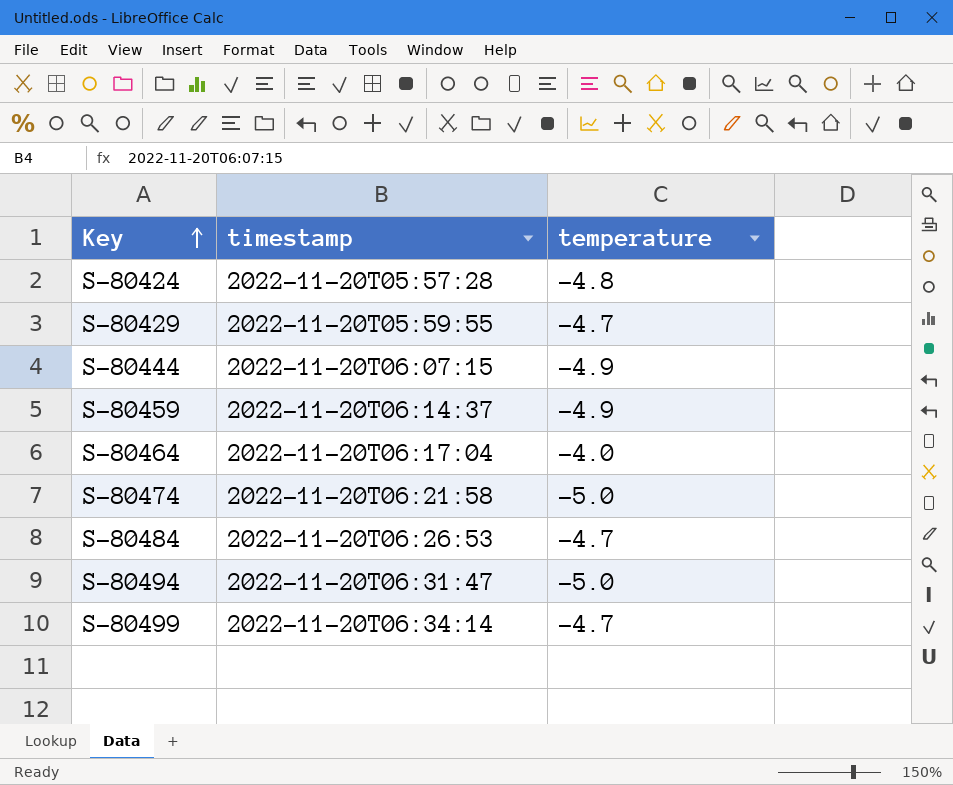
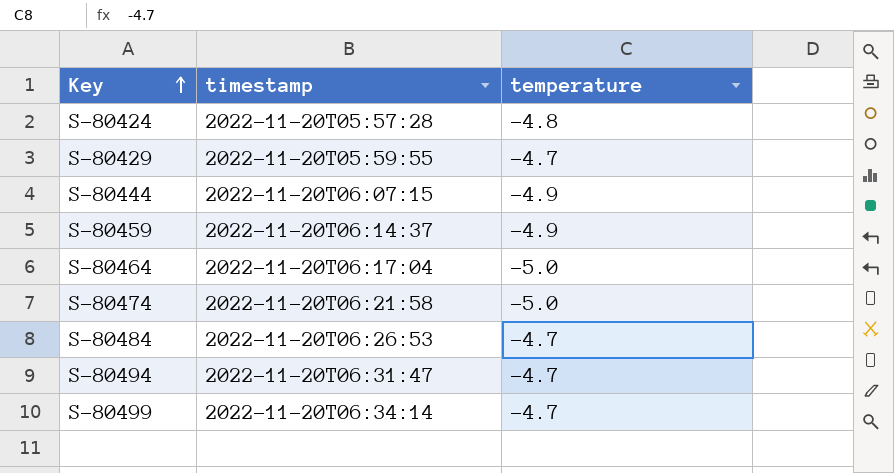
S-80464 | temperature: -4.0 -> -5.0
S-80494 | temperature: -5.0 -> -4.7

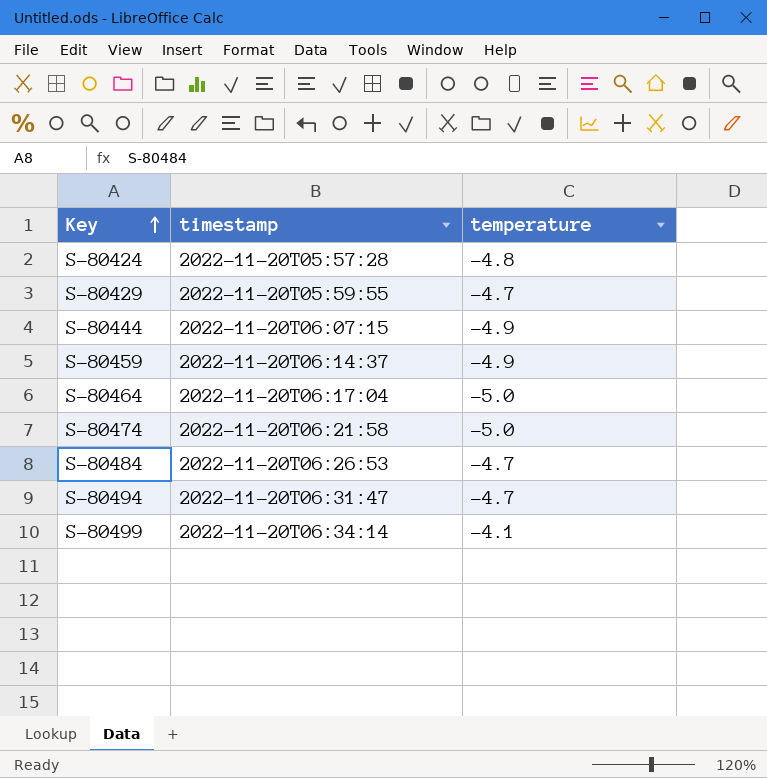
S-80499 | temperature: -4.7 -> -4.1

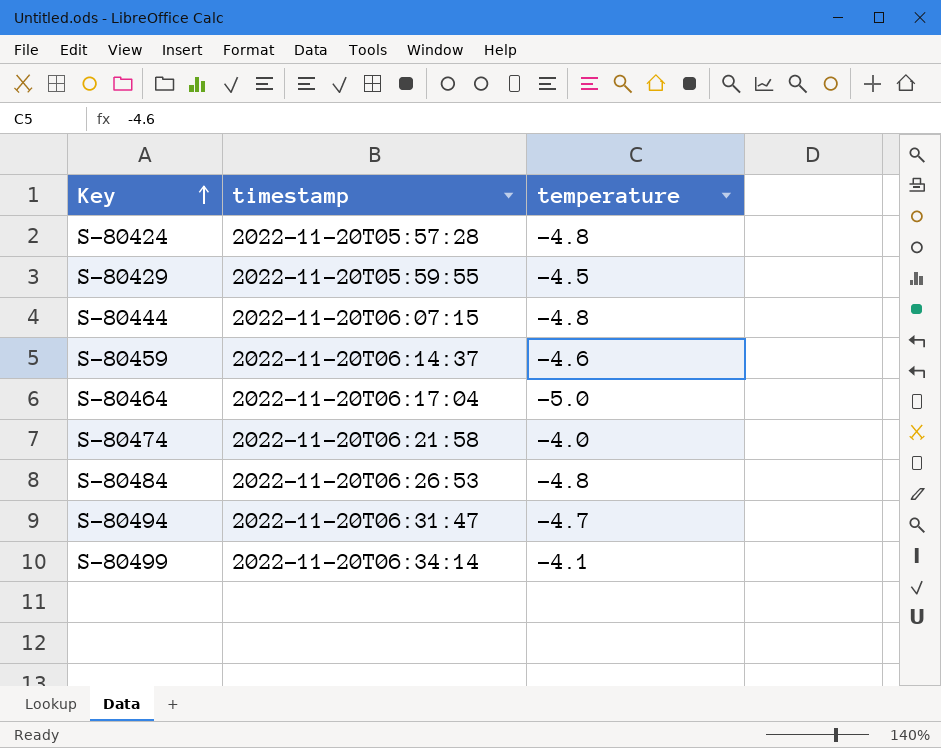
S-80429 | temperature: -4.7 -> -4.5
S-80444 | temperature: -4.9 -> -4.8
S-80459 | temperature: -4.9 -> -4.6
S-80474 | temperature: -5.0 -> -4.0
S-80484 | temperature: -4.7 -> -4.8

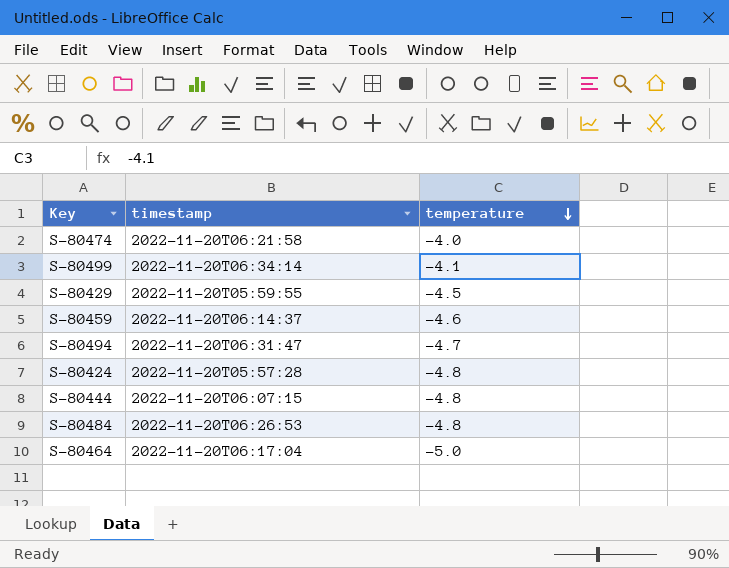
row order: Key ascending -> temperature descending

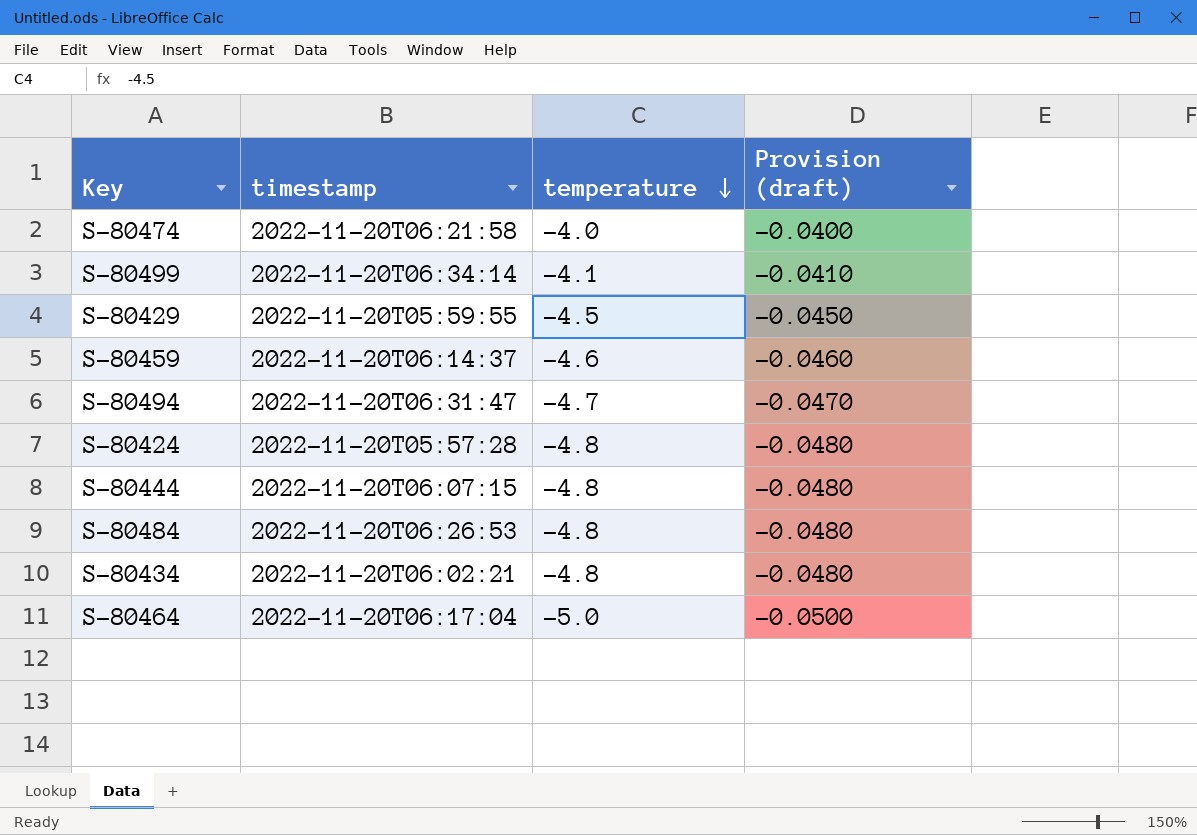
column Provision (draft) | formula: none -> [temperature] * 0.01
row S-80434: none -> 2022-11-20T06:02:21 | -4.8 | -0.0480

